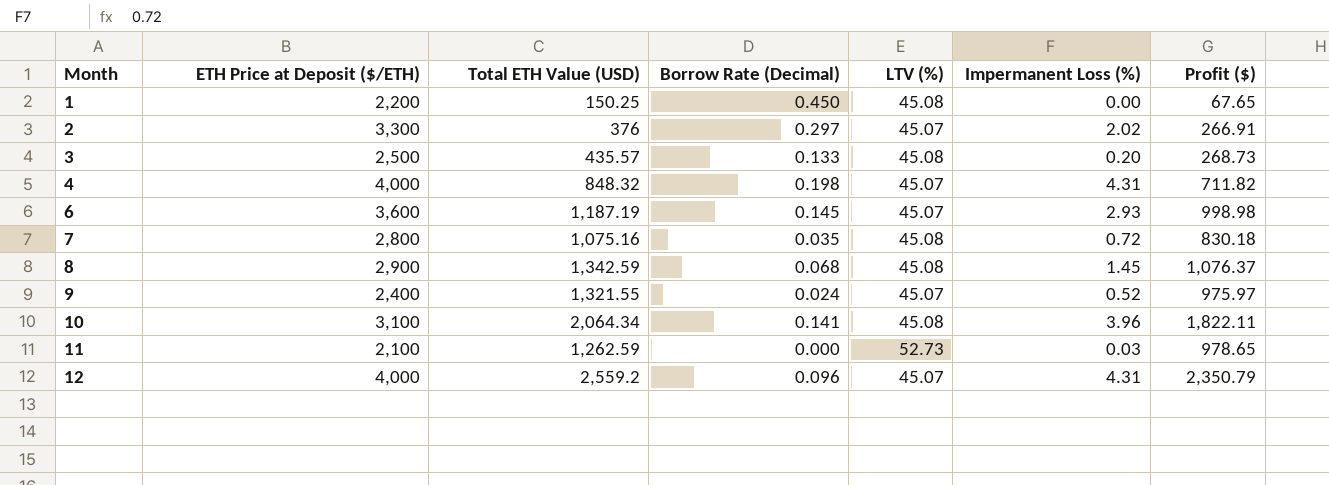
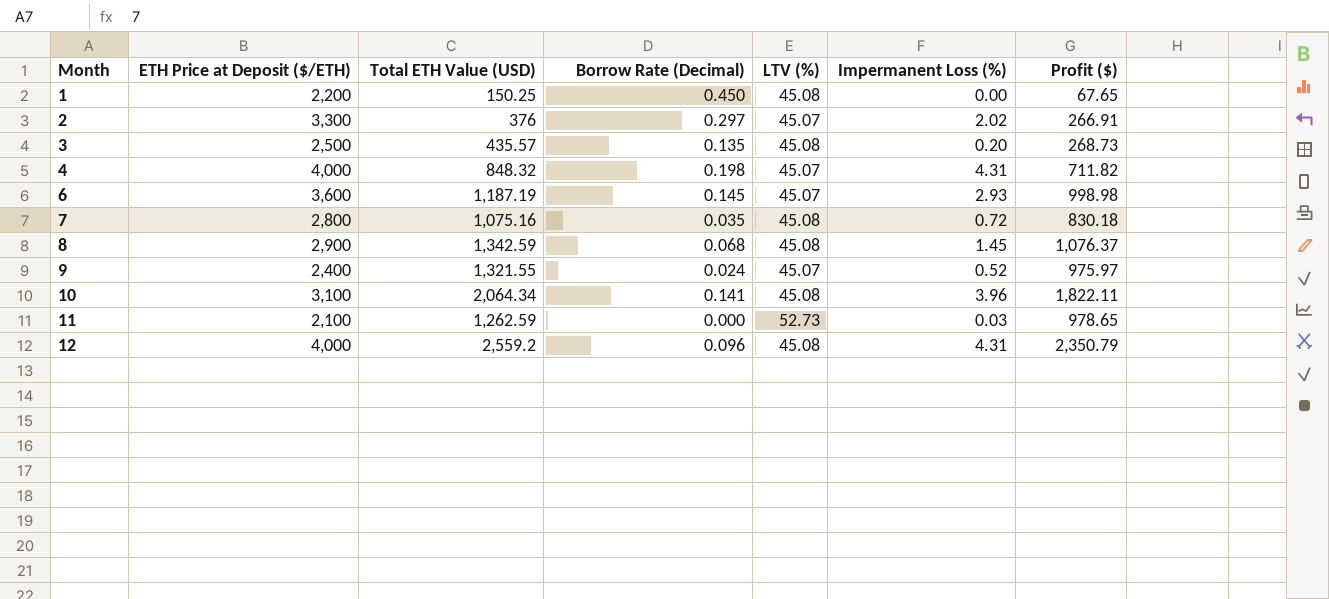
3 | Borrow Rate (Decimal): 0.133 -> 0.135
12 | LTV (%): 45.07 -> 45.08

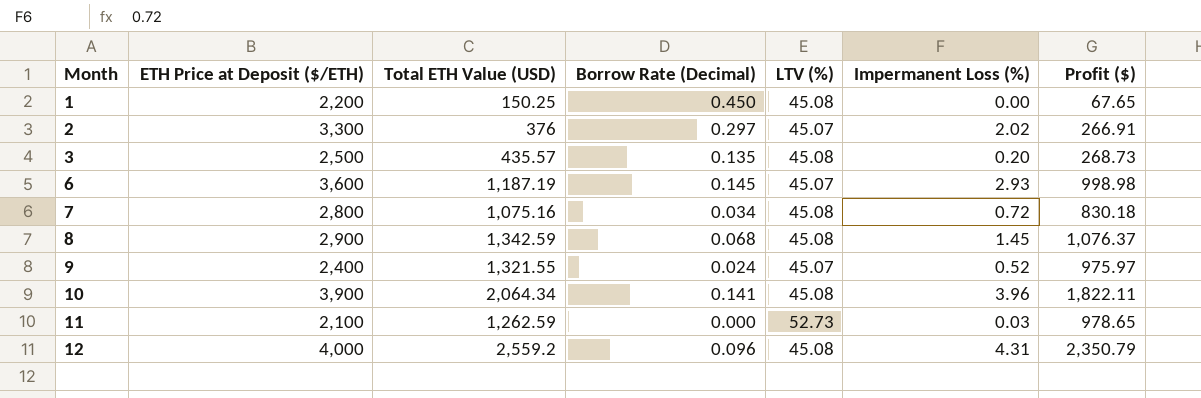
row 4: 4,000 | 848.32 | 0.198 | 45.07 | 4.31 | 711.82 -> none
7 | Borrow Rate (Decimal): 0.035 -> 0.034
10 | ETH Price at Deposit ($/ETH): 3,100 -> 3,900

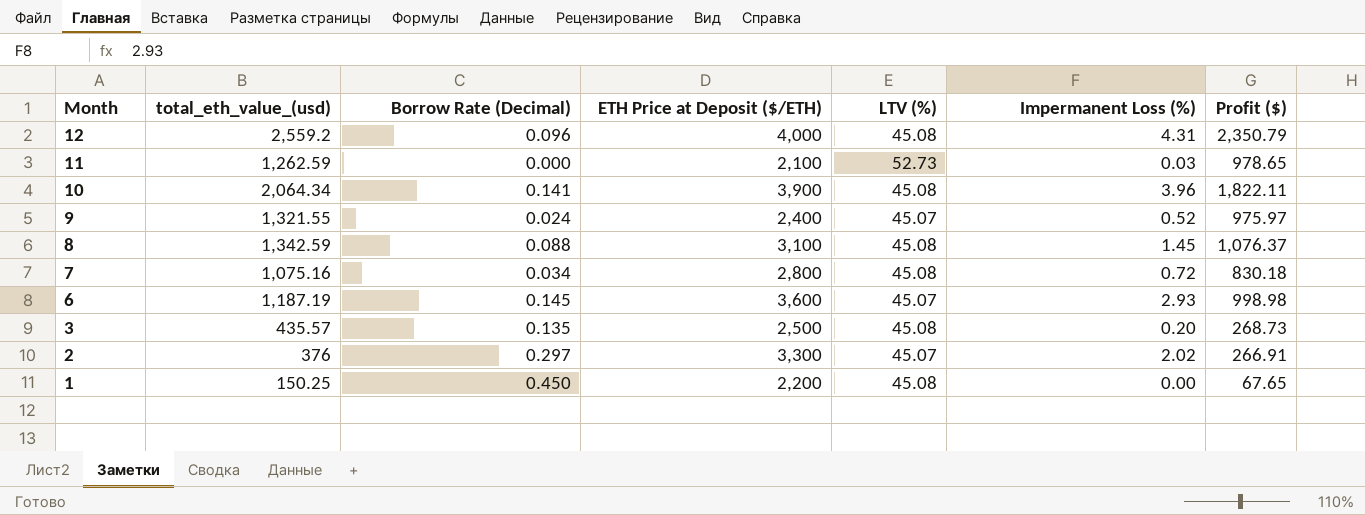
row order: Month ascending -> Month descending
column name: Total ETH Value (USD) -> total_eth_value_(usd)
column ETH Price at Deposit ($/ETH) | position: 2 -> 4
8 | Borrow Rate (Decimal): 0.068 -> 0.088
8 | ETH Price at Deposit ($/ETH): 2,900 -> 3,100

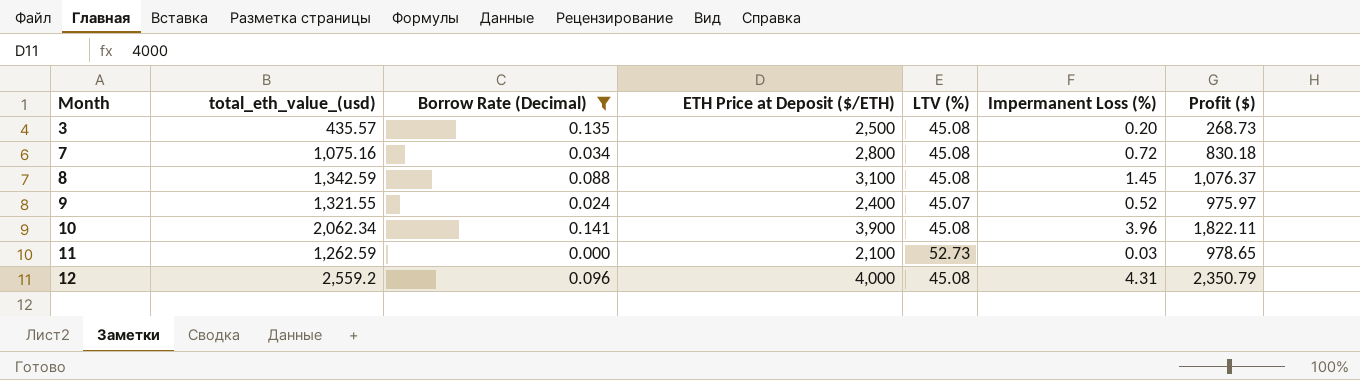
filter: none -> Borrow Rate (Decimal) <= 0.141
row order: Month descending -> Month ascending
10 | total_eth_value_(usd): 2,064.34 -> 2,062.34

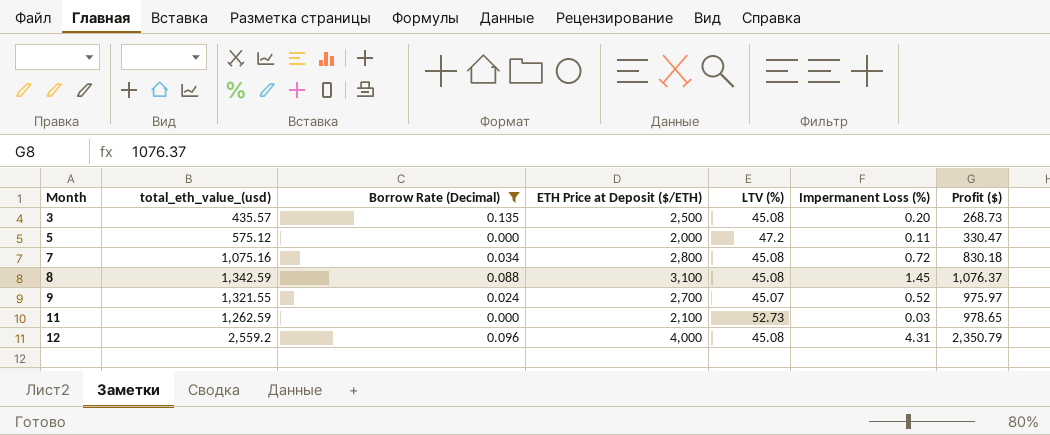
row 10: 2,062.34 | 0.141 | 3,900 | 45.08 | 3.96 | 1,822.11 -> none
row 5: none -> 575.12 | 0.000 | 2,000 | 47.2 | 0.11 | 330.47
9 | ETH Price at Deposit ($/ETH): 2,400 -> 2,700

